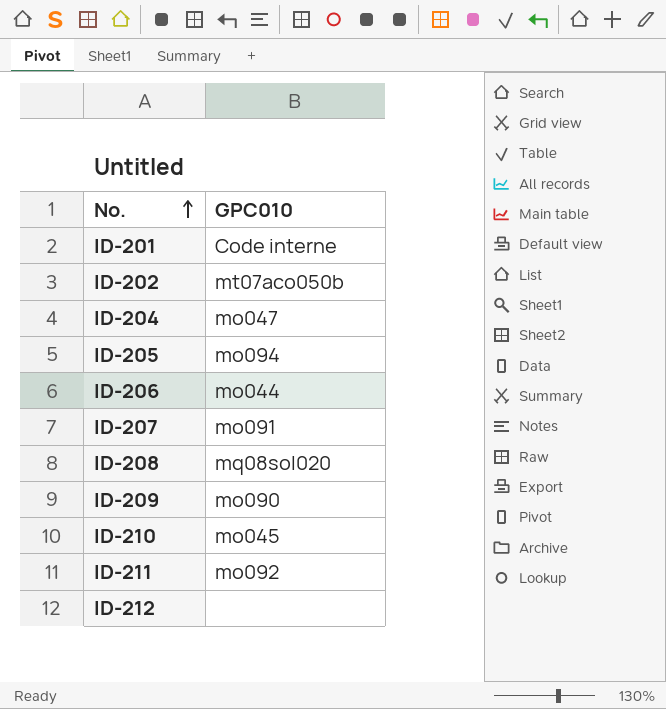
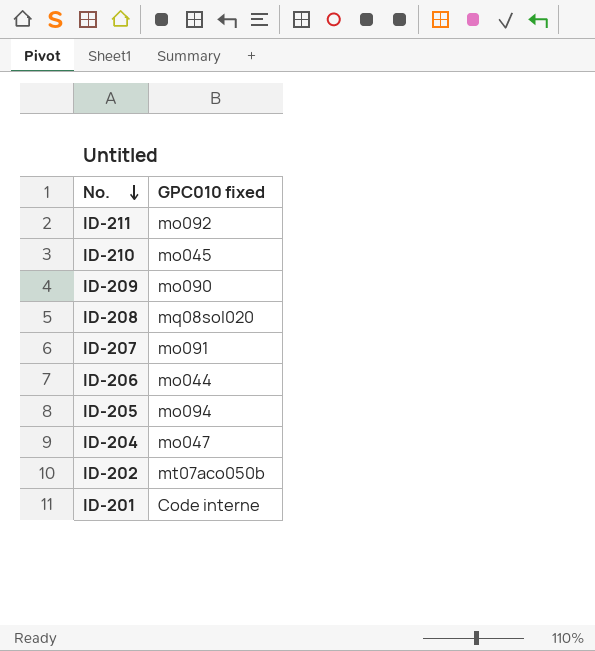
row order: No. ascending -> No. descending
column name: GPC010 -> GPC010 fixed
row ID-212: none -> none

